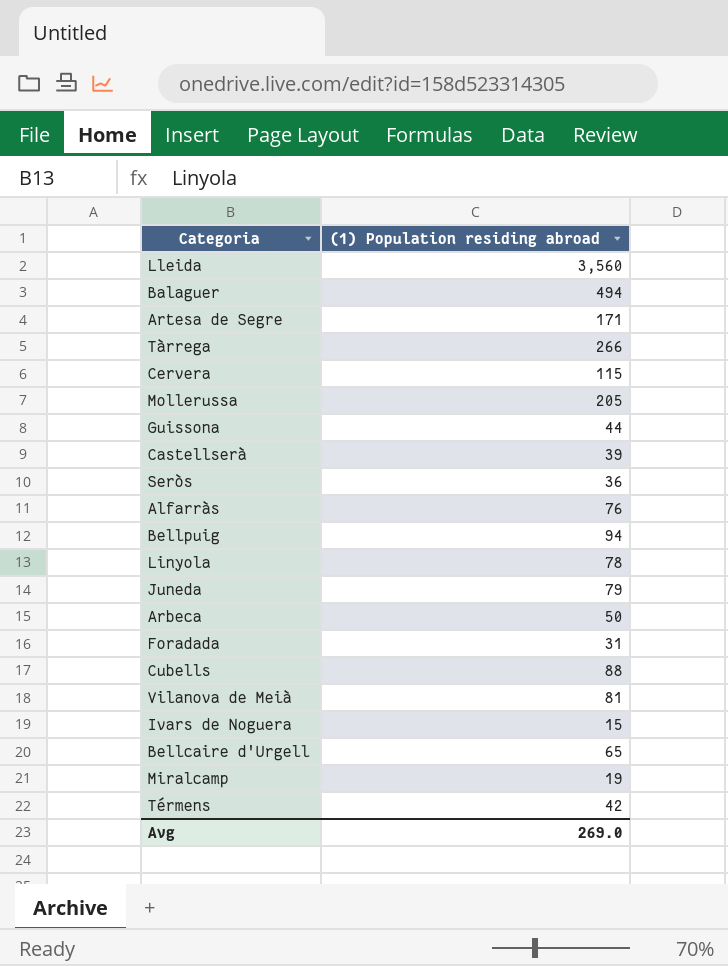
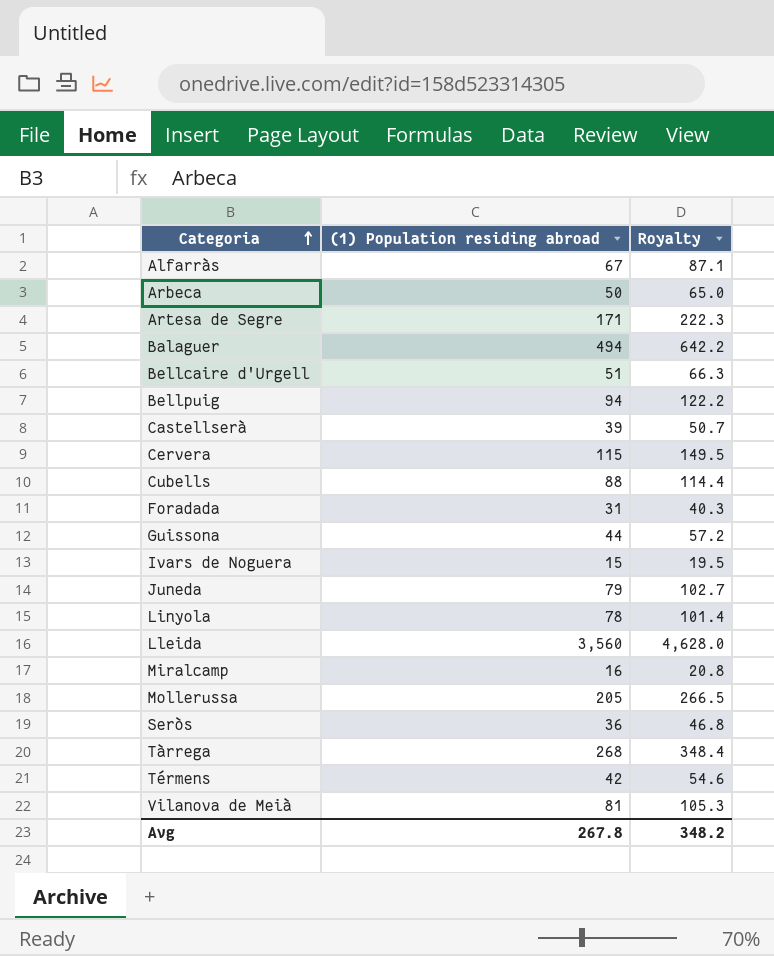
row order: none -> Categoria ascending
column Royalty | formula: none -> [(1) Population residing abroad] * 1.3
Alfarràs | (1) Population residing abroad: 76 -> 67
Bellcaire d'Urgell | (1) Population residing abroad: 65 -> 51
Miralcamp | (1) Population residing abroad: 19 -> 16
Tàrrega | (1) Population residing abroad: 266 -> 268
Avg | (1) Population residing abroad: 269.0 -> 267.8

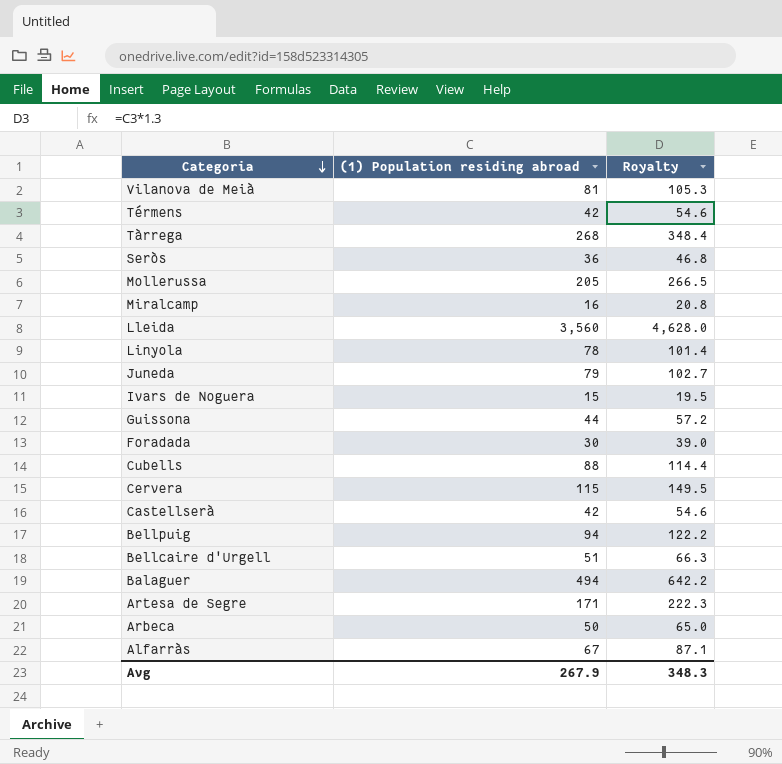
row order: Categoria ascending -> Categoria descending
Foradada | (1) Population residing abroad: 31 -> 30
Foradada | Royalty: 40.3 -> 39.0
Castellserà | (1) Population residing abroad: 39 -> 42
Castellserà | Royalty: 50.7 -> 54.6
Avg | (1) Population residing abroad: 267.8 -> 267.9
Avg | Royalty: 348.2 -> 348.3

